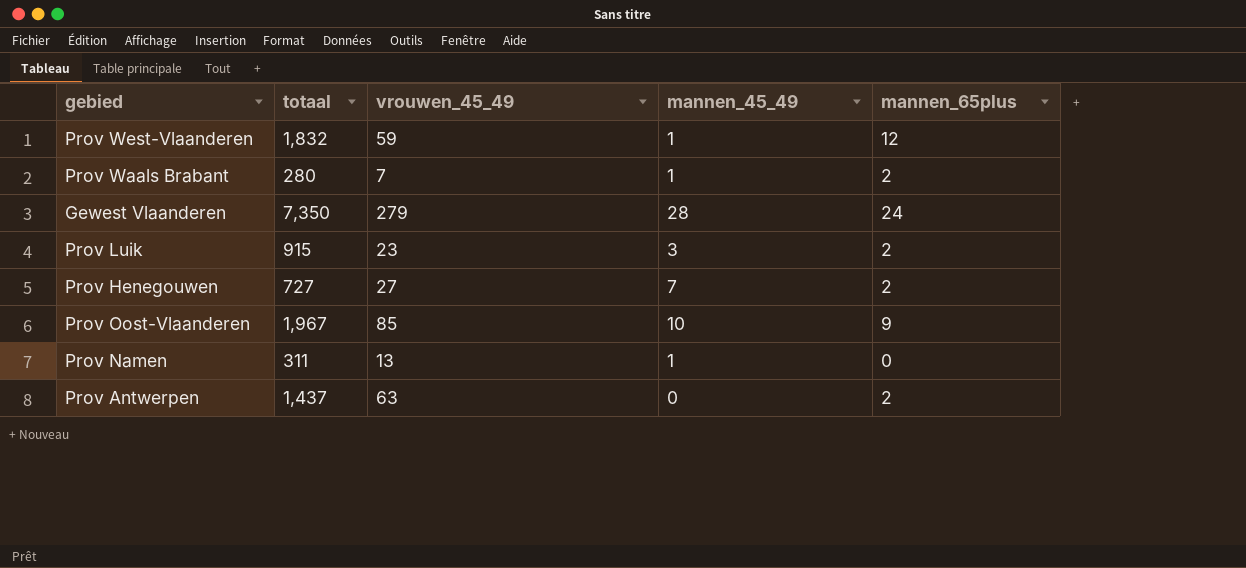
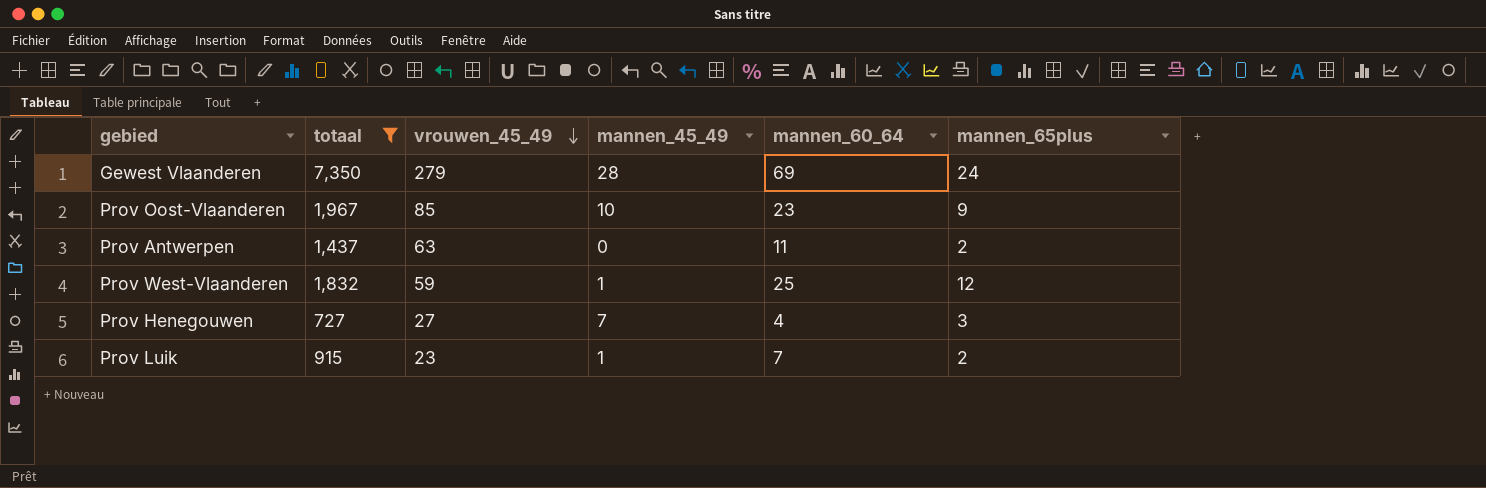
filter: none -> totaal >= 727
row order: none -> vrouwen_45_49 descending
column mannen_60_64 | position: none -> 5
Prov Henegouwen | mannen_65plus: 2 -> 3
Prov Luik | mannen_45_49: 3 -> 1

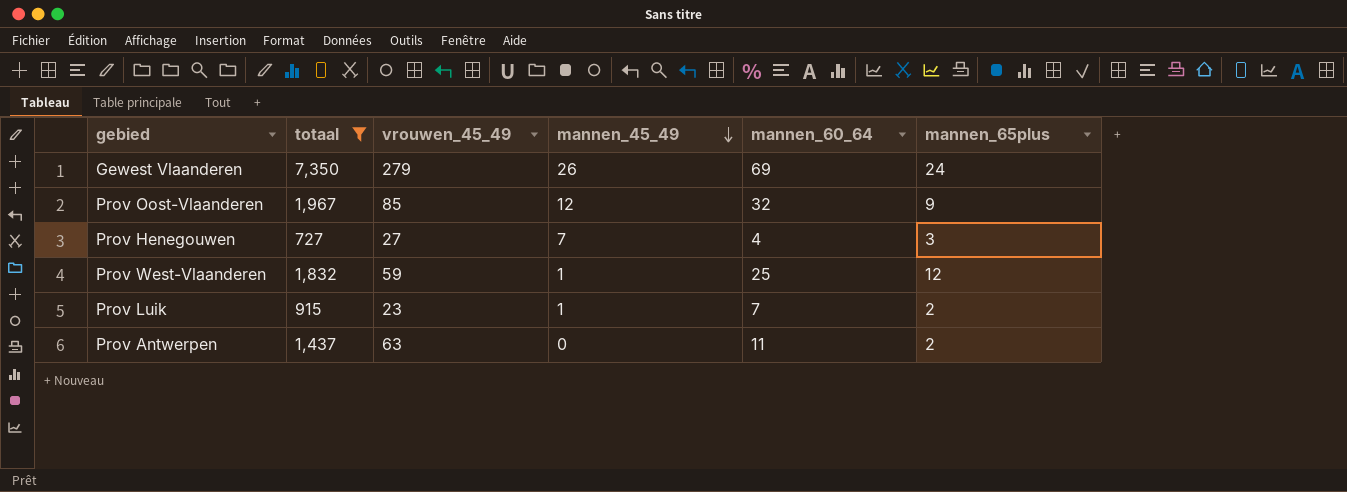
row order: vrouwen_45_49 descending -> mannen_45_49 descending
Gewest Vlaanderen | mannen_45_49: 28 -> 26
Prov Oost-Vlaanderen | mannen_45_49: 10 -> 12
Prov Oost-Vlaanderen | mannen_60_64: 23 -> 32

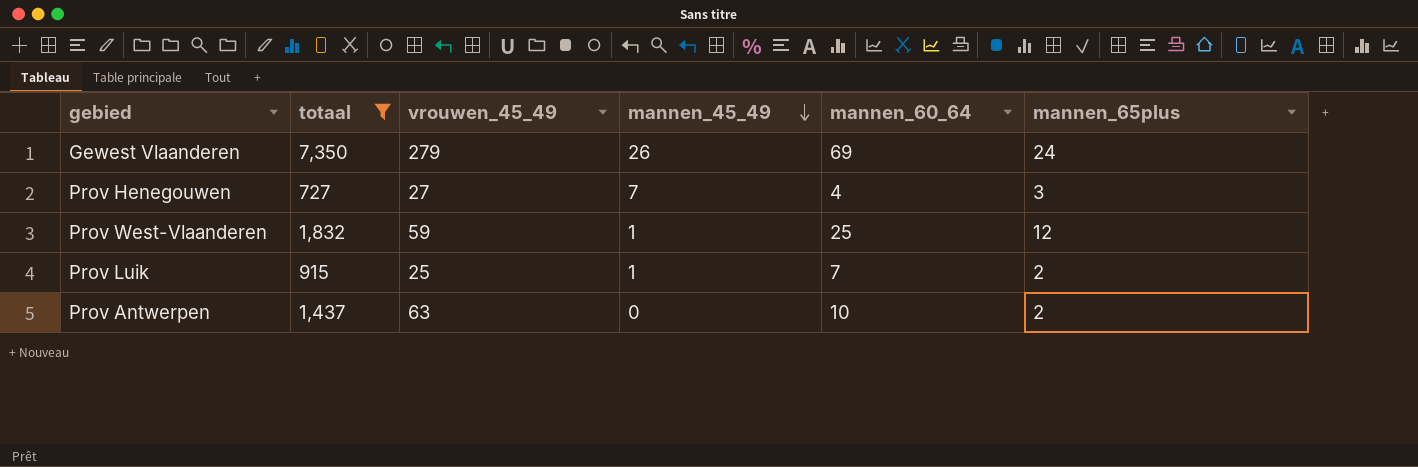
row Prov Oost-Vlaanderen: 1,967 | 85 | 12 | 32 | 9 -> none
Prov Luik | vrouwen_45_49: 23 -> 25
Prov Antwerpen | mannen_60_64: 11 -> 10

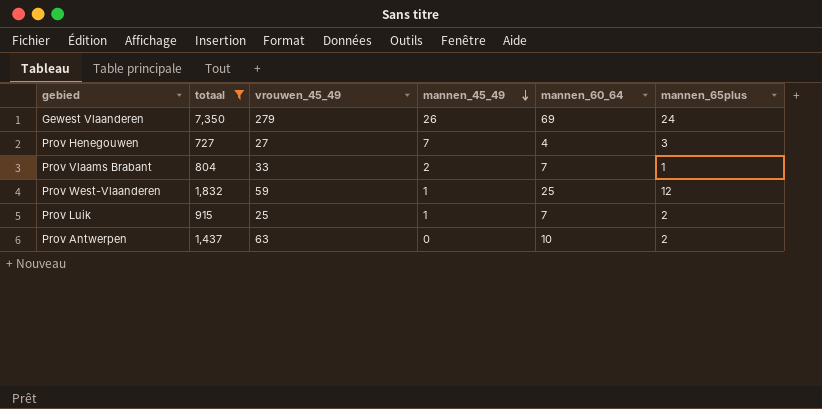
row Prov Vlaams Brabant: none -> 804 | 33 | 2 | 7 | 1

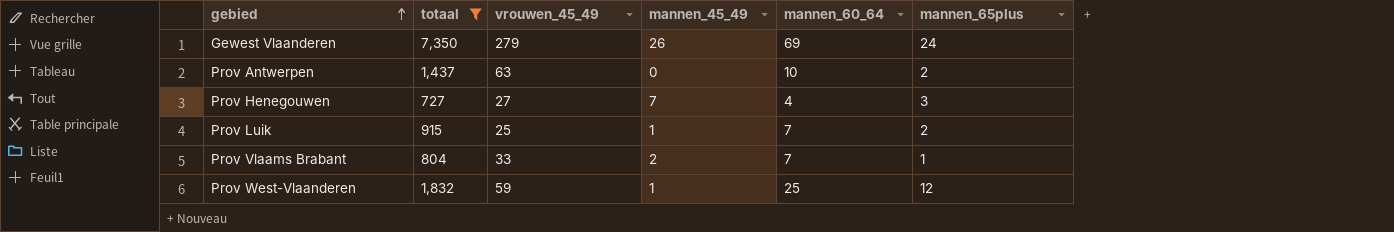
row order: mannen_45_49 descending -> gebied ascending

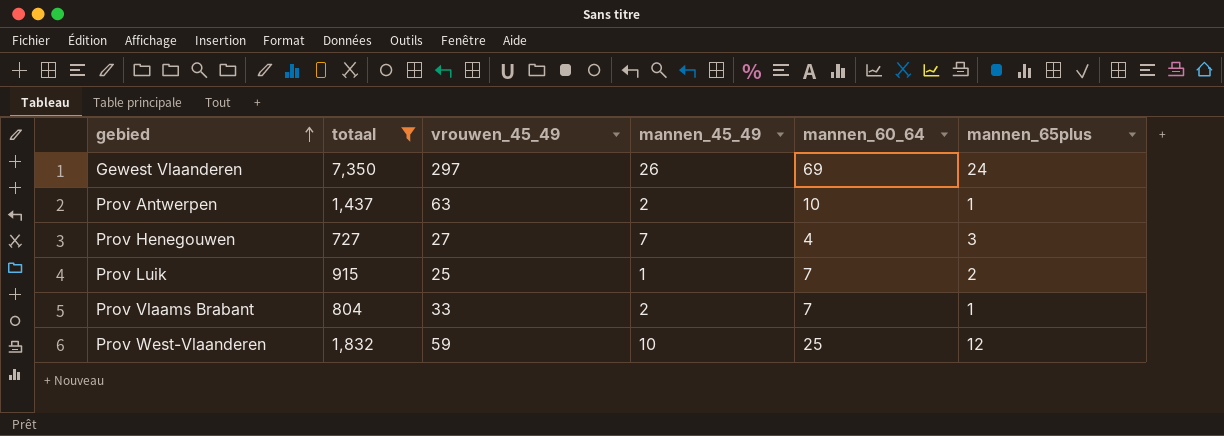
Gewest Vlaanderen | vrouwen_45_49: 279 -> 297
Prov Antwerpen | mannen_45_49: 0 -> 2
Prov Antwerpen | mannen_65plus: 2 -> 1
Prov West-Vlaanderen | mannen_45_49: 1 -> 10

